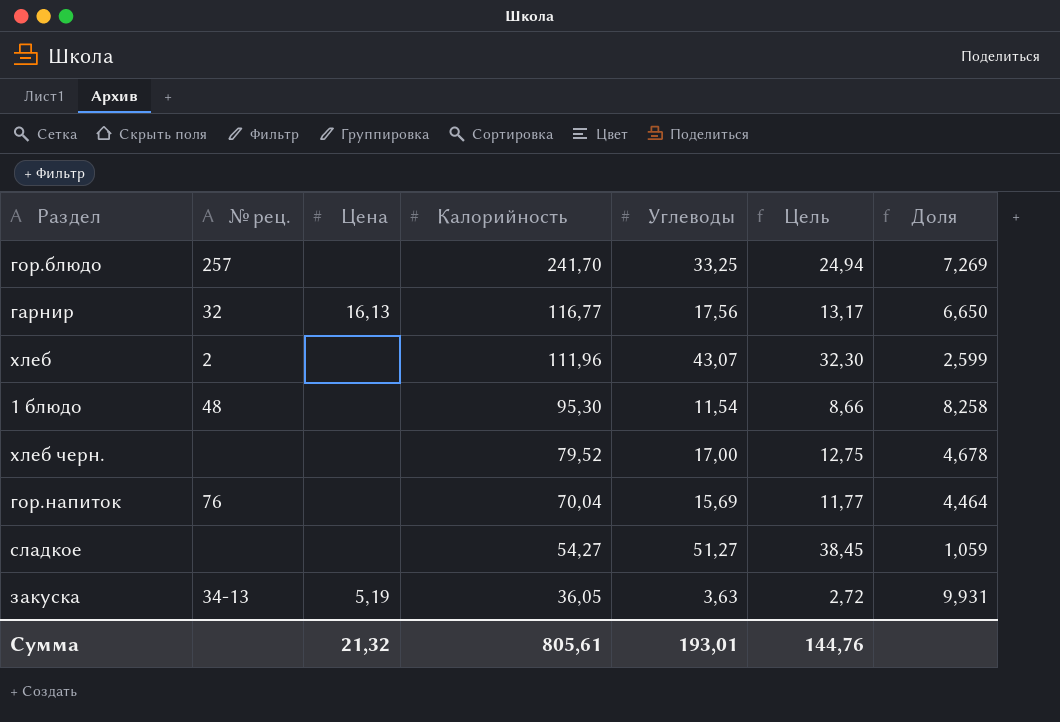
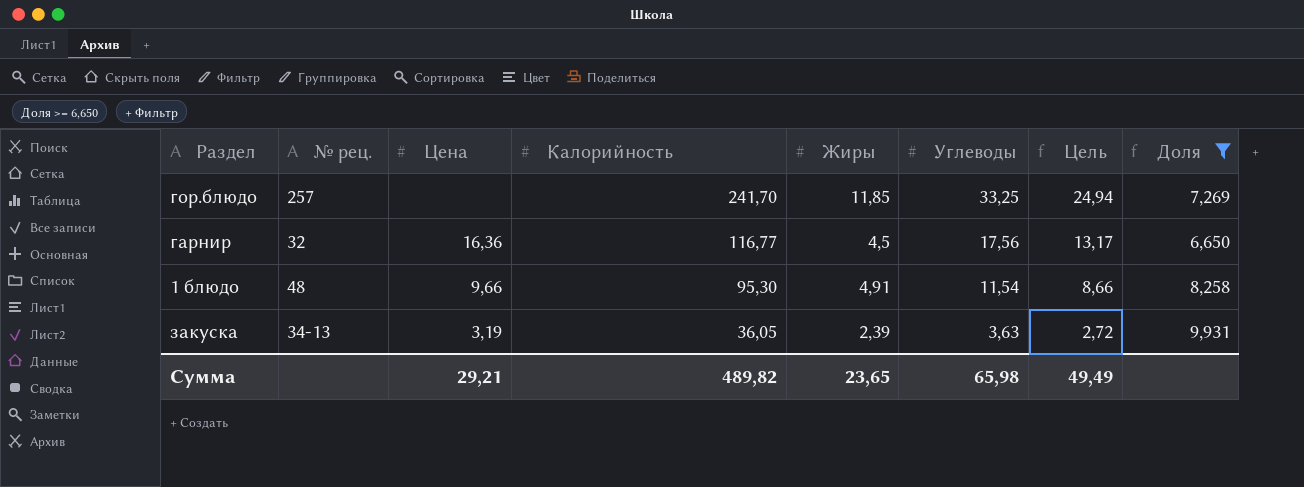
filter: none -> Доля >= 6,650
column Жиры | position: none -> 5
гарнир | Цена: 16,13 -> 16,36
1 блюдо | Цена: none -> 9,66
закуска | Цена: 5,19 -> 3,19
Сумма | Цена: 21,32 -> 29,21
Сумма | Калорийность: 805,61 -> 489,82
Сумма | Углеводы: 193,01 -> 65,98
Сумма | Цель: 144,76 -> 49,49

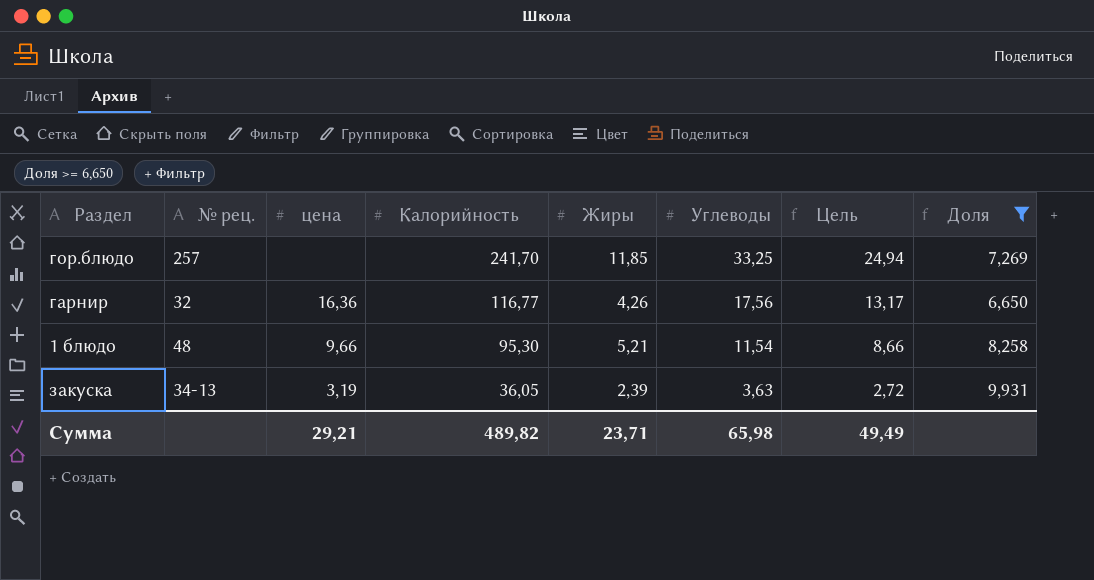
column name: Цена -> цена
гарнир | Жиры: 4,5 -> 4,26
1 блюдо | Жиры: 4,91 -> 5,21
Сумма | Жиры: 23,65 -> 23,71

